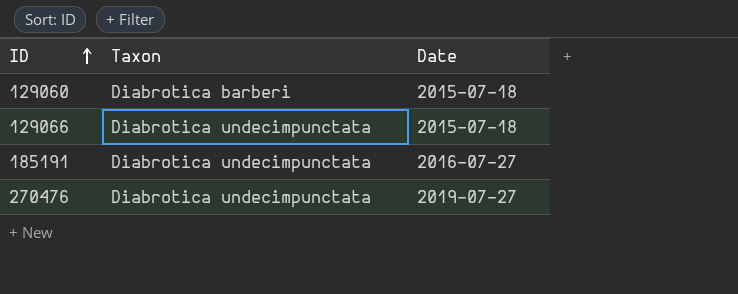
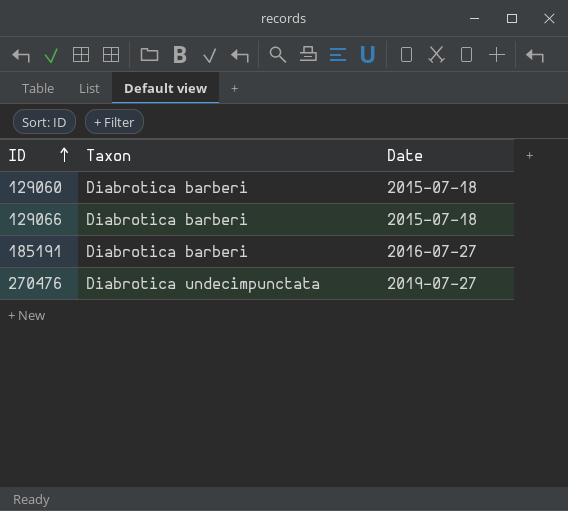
129066 | Taxon: Diabrotica undecimpunctata -> Diabrotica barberi
185191 | Taxon: Diabrotica undecimpunctata -> Diabrotica barberi

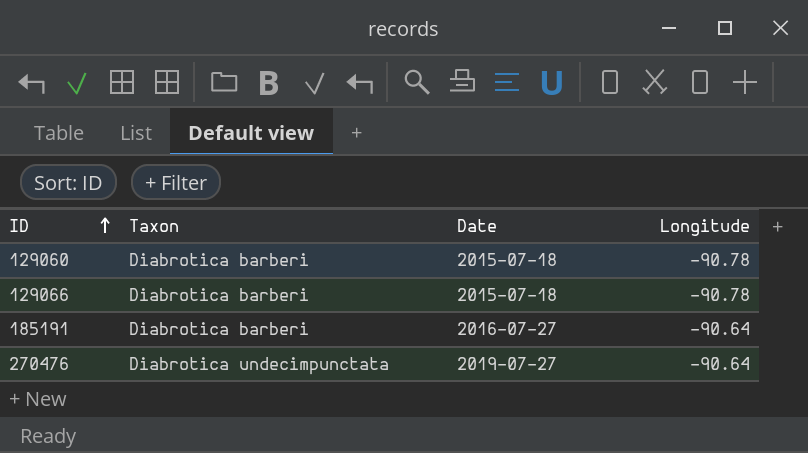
column Longitude | position: none -> 4

